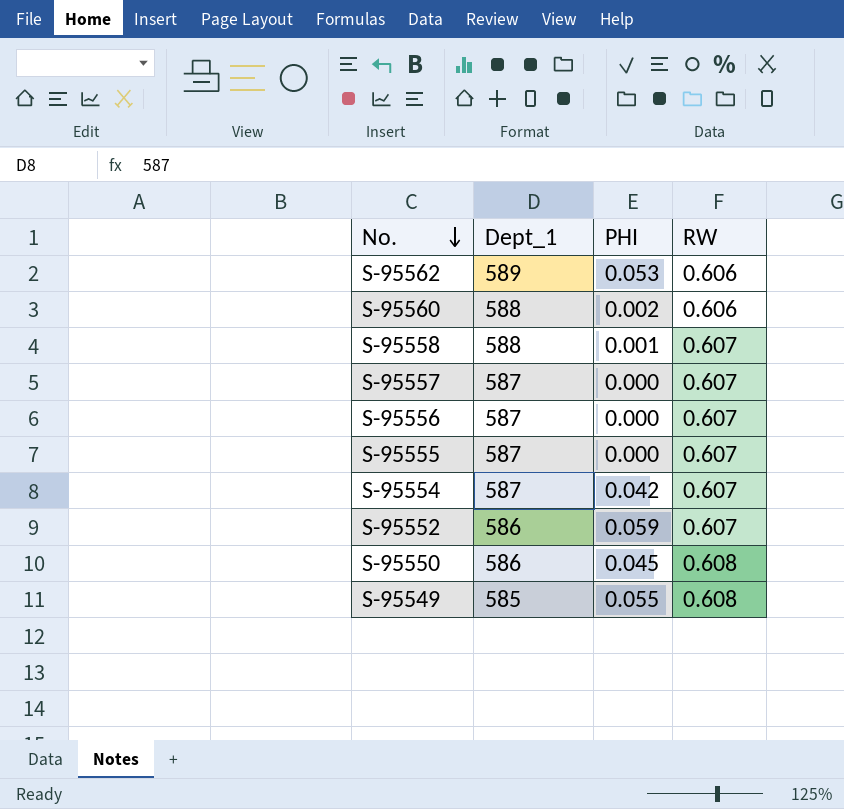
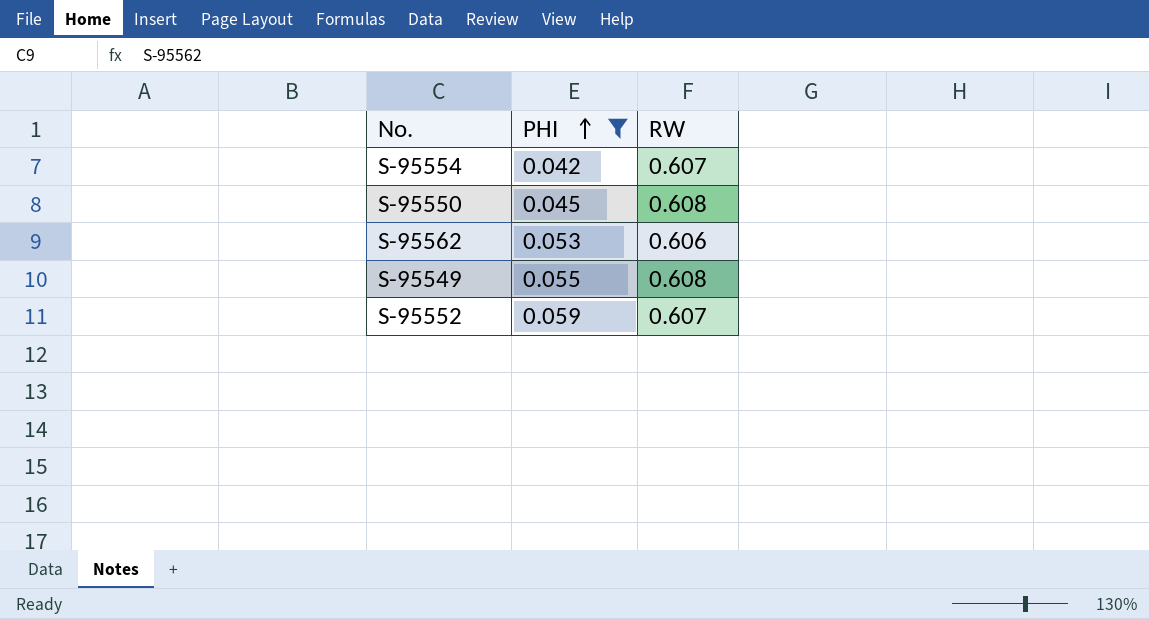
filter: none -> PHI >= 0.042
row order: No. descending -> PHI ascending
column Dept_1 | position: 2 -> none

